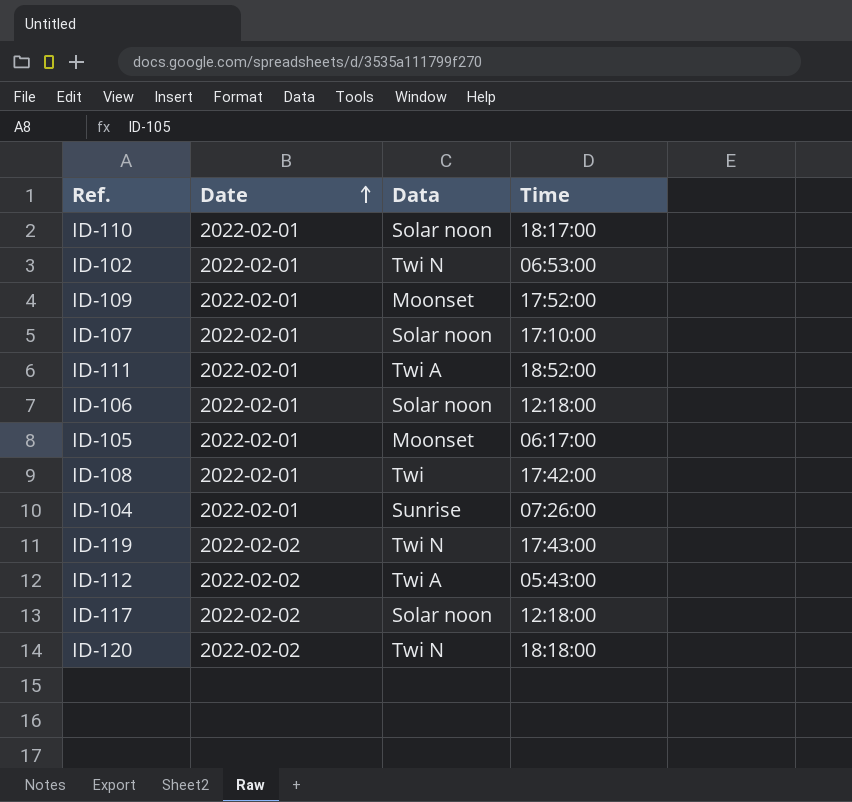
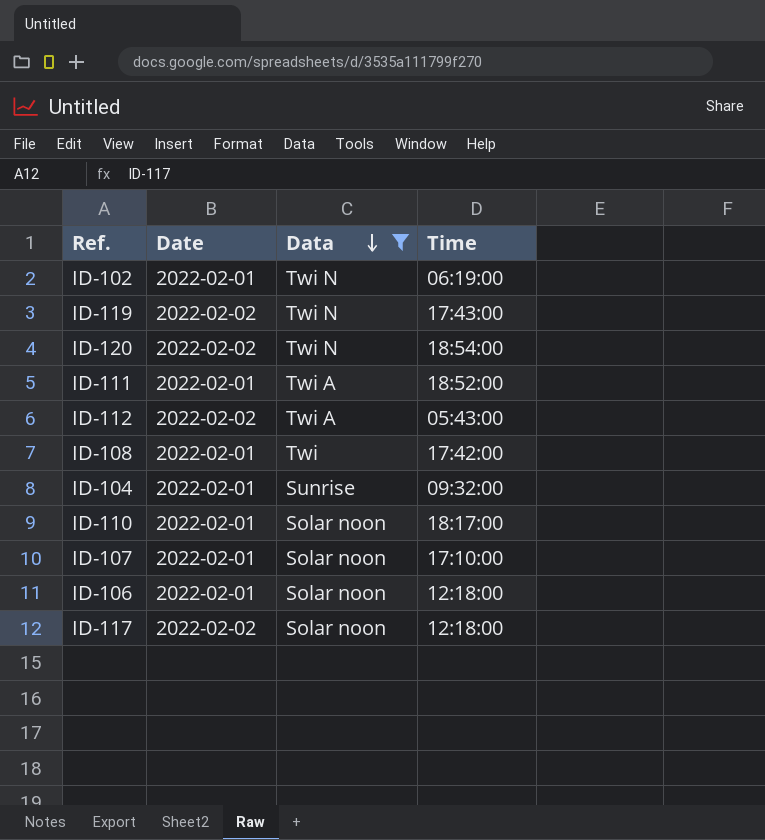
filter: none -> Data != Moonset
row order: Date ascending -> Data descending
ID-102 | Time: 06:53:00 -> 06:19:00
ID-120 | Time: 18:18:00 -> 18:54:00
ID-104 | Time: 07:26:00 -> 09:32:00

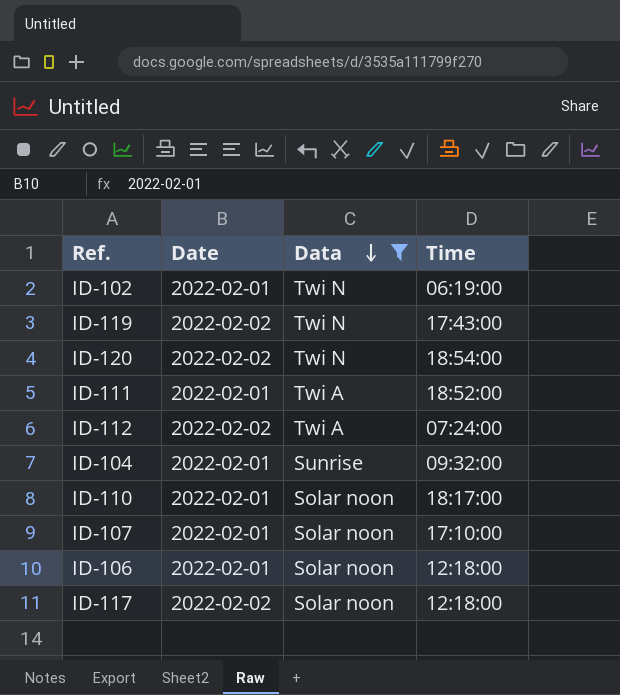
row ID-108: 2022-02-01 | Twi | 17:42:00 -> none
ID-112 | Time: 05:43:00 -> 07:24:00

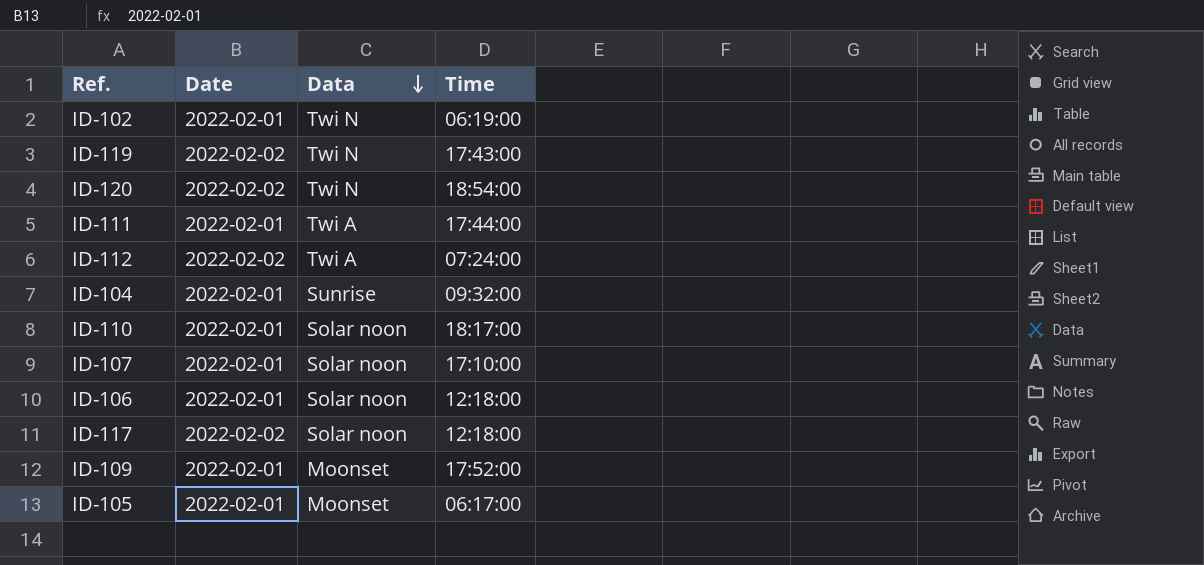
filter: Data != Moonset -> none
ID-111 | Time: 18:52:00 -> 17:44:00

